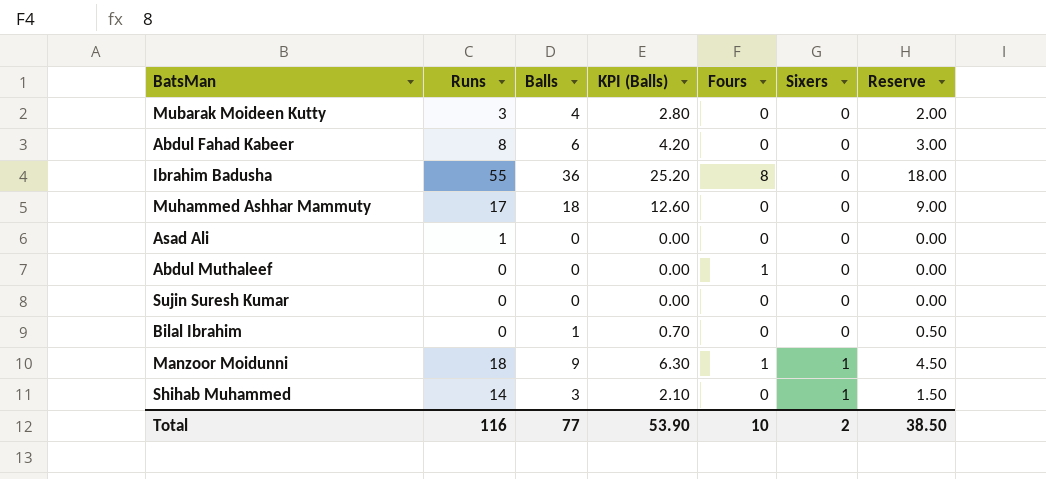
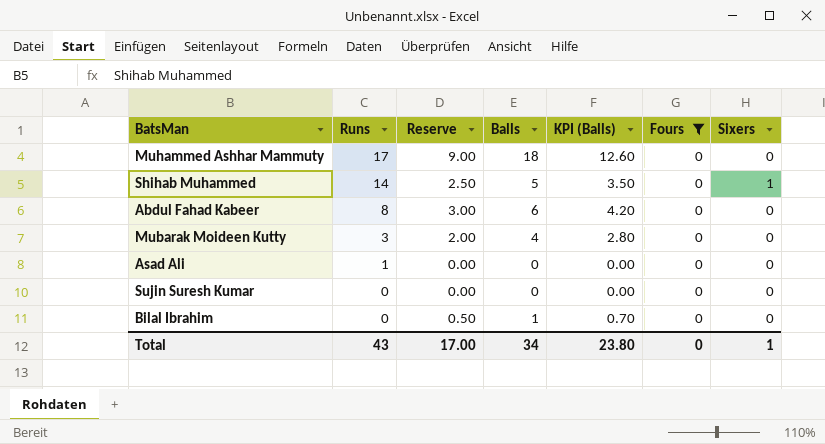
filter: none -> Fours = 0
row order: Sixers ascending -> Runs descending
column Reserve | position: 7 -> 3
Shihab Muhammed | Reserve: 1.50 -> 2.50
Shihab Muhammed | Balls: 3 -> 5
Shihab Muhammed | KPI (Balls): 2.10 -> 3.50
Total | Runs: 116 -> 43
Total | Reserve: 38.50 -> 17.00
Total | Balls: 77 -> 34
Total | KPI (Balls): 53.90 -> 23.80
Total | Fours: 10 -> 0
Total | Sixers: 2 -> 1

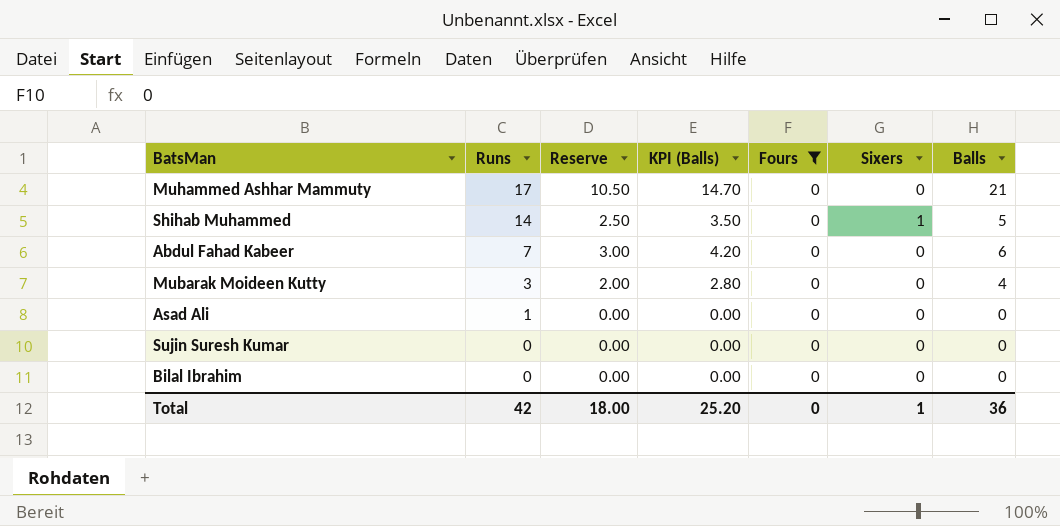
column Balls | position: 4 -> 7
Muhammed Ashhar Mammuty | Reserve: 9.00 -> 10.50
Muhammed Ashhar Mammuty | KPI (Balls): 12.60 -> 14.70
Muhammed Ashhar Mammuty | Balls: 18 -> 21
Abdul Fahad Kabeer | Runs: 8 -> 7
Bilal Ibrahim | Reserve: 0.50 -> 0.00
Bilal Ibrahim | KPI (Balls): 0.70 -> 0.00
Bilal Ibrahim | Balls: 1 -> 0
Total | Runs: 43 -> 42
Total | Reserve: 17.00 -> 18.00
Total | KPI (Balls): 23.80 -> 25.20
Total | Balls: 34 -> 36

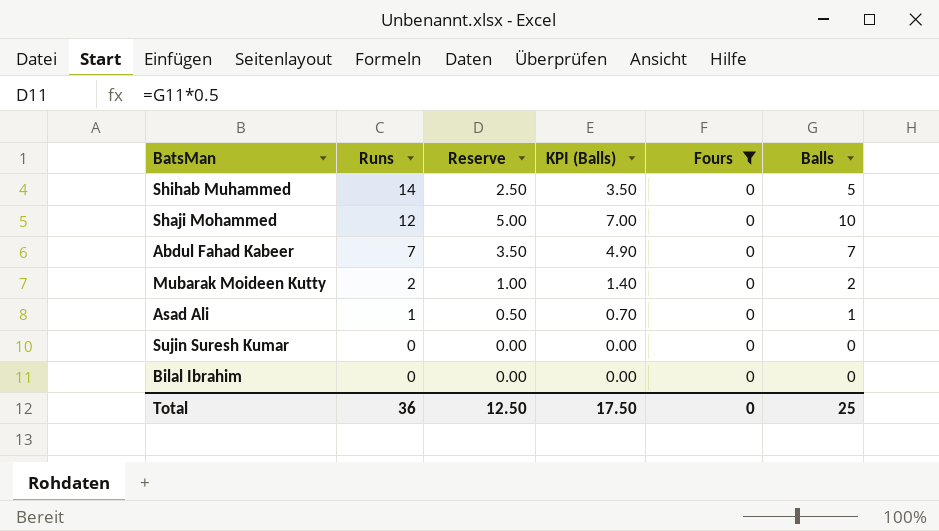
column Sixers | position: 6 -> none
row Muhammed Ashhar Mammuty: 17 | 10.50 | 14.70 | 0 | 0 | 21 -> none
row Shaji Mohammed: none -> 12 | 5.00 | 7.00 | 0 | 10
Abdul Fahad Kabeer | Reserve: 3.00 -> 3.50
Abdul Fahad Kabeer | KPI (Balls): 4.20 -> 4.90
Abdul Fahad Kabeer | Balls: 6 -> 7
Mubarak Moideen Kutty | Runs: 3 -> 2
Mubarak Moideen Kutty | Reserve: 2.00 -> 1.00
Mubarak Moideen Kutty | KPI (Balls): 2.80 -> 1.40
Mubarak Moideen Kutty | Balls: 4 -> 2
Asad Ali | Reserve: 0.00 -> 0.50
Asad Ali | KPI (Balls): 0.00 -> 0.70
Asad Ali | Balls: 0 -> 1
Total | Runs: 42 -> 36
Total | Reserve: 18.00 -> 12.50
Total | KPI (Balls): 25.20 -> 17.50
Total | Balls: 36 -> 25

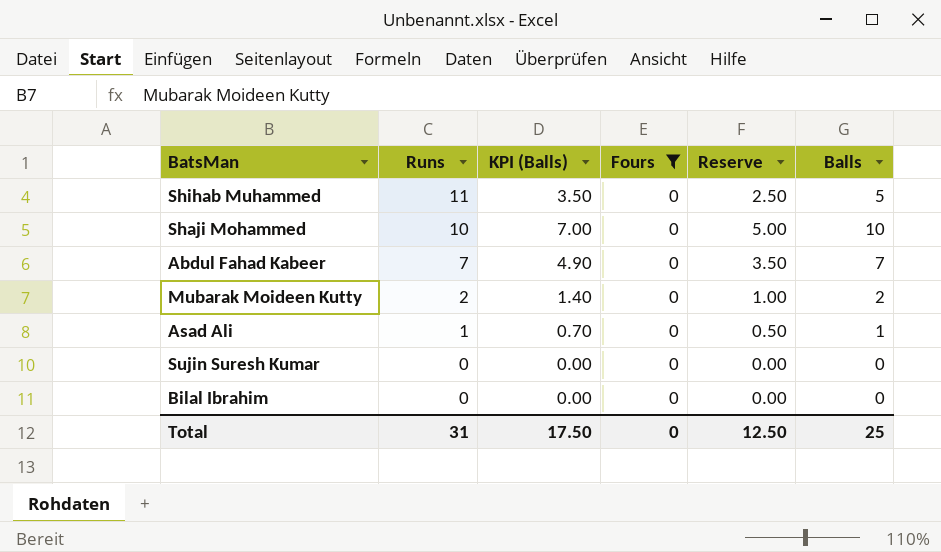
column Reserve | position: 3 -> 5
Shihab Muhammed | Runs: 14 -> 11
Shaji Mohammed | Runs: 12 -> 10
Total | Runs: 36 -> 31

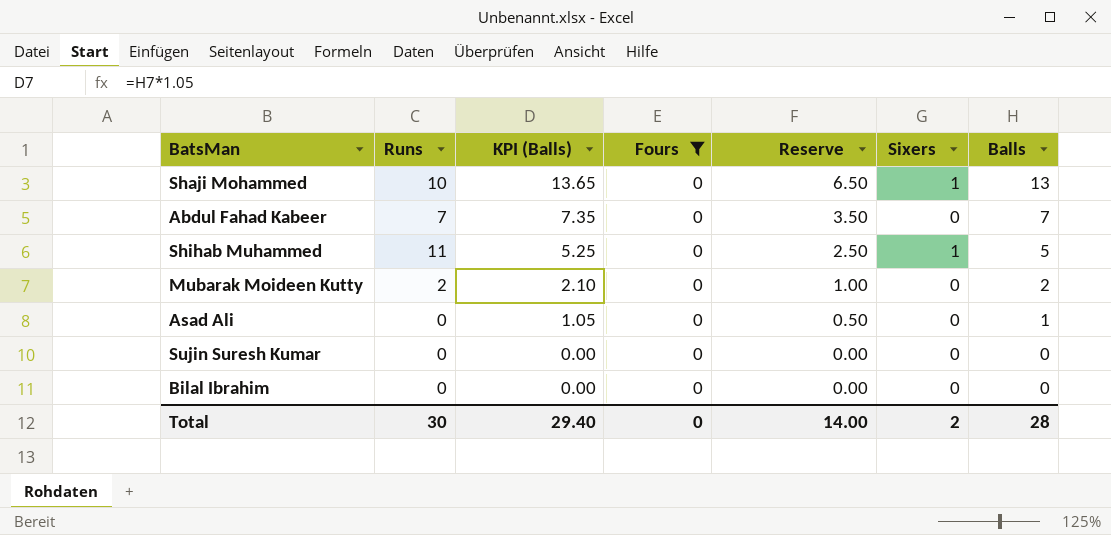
row order: Runs descending -> KPI (Balls) descending
column KPI (Balls) | formula: [Balls] * 0.7 -> [Balls] * 1.05
column Sixers | position: none -> 6
Shaji Mohammed | Reserve: 5.00 -> 6.50
Shaji Mohammed | Balls: 10 -> 13
Asad Ali | Runs: 1 -> 0
Total | Runs: 31 -> 30
Total | KPI (Balls): 17.50 -> 29.40
Total | Reserve: 12.50 -> 14.00
Total | Balls: 25 -> 28

